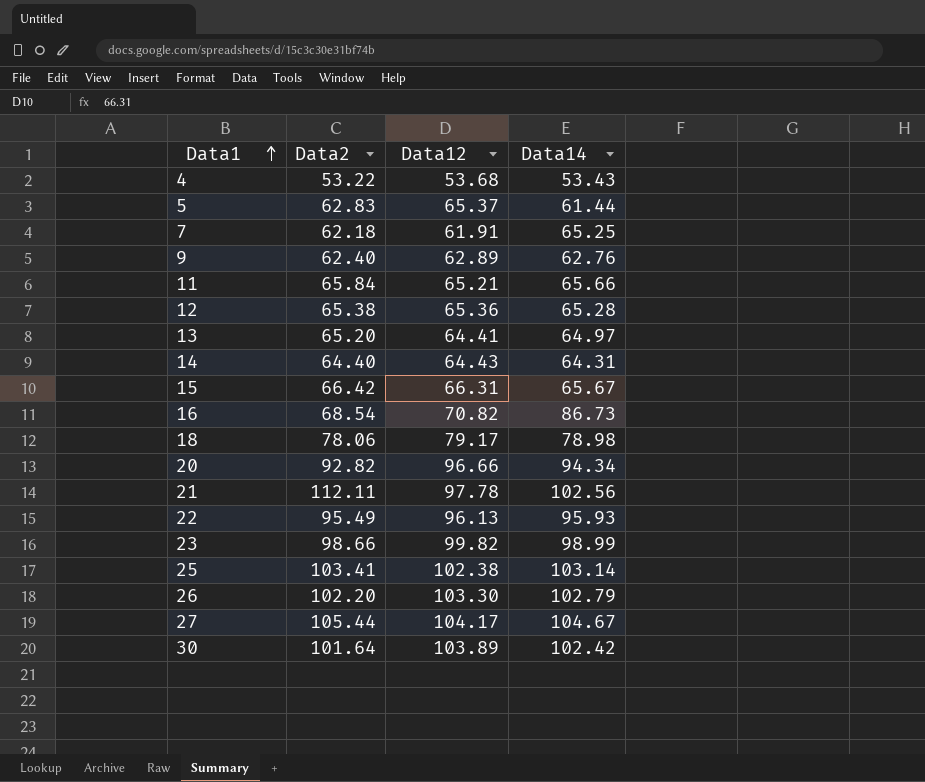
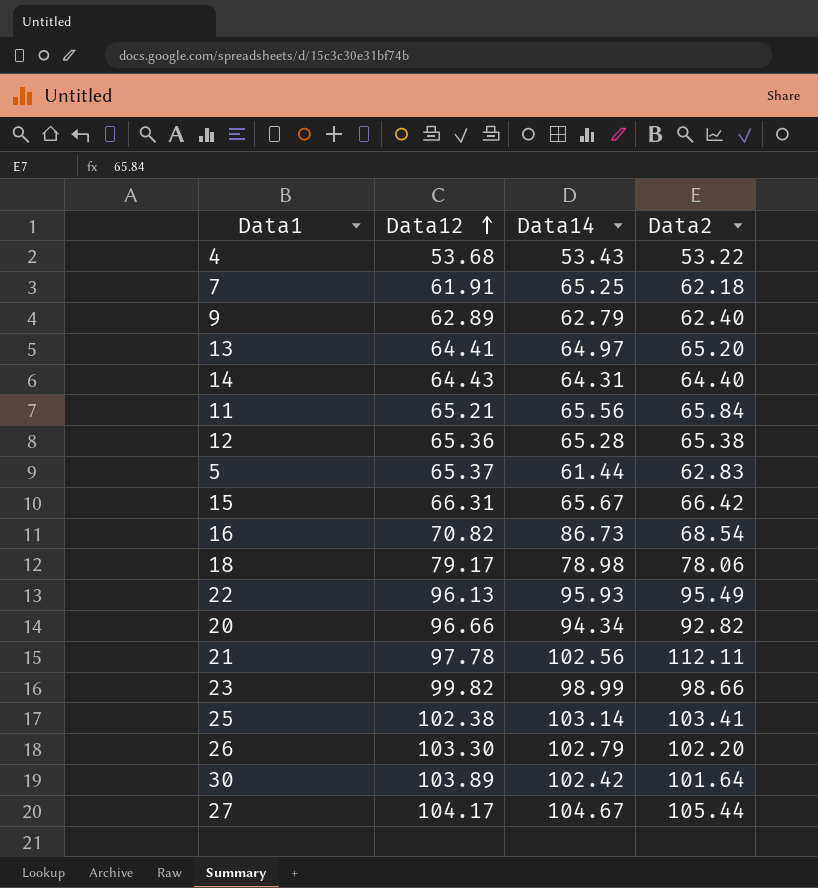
row order: Data1 ascending -> Data12 ascending
column Data2 | position: 2 -> 4
9 | Data14: 62.76 -> 62.79
11 | Data14: 65.66 -> 65.56

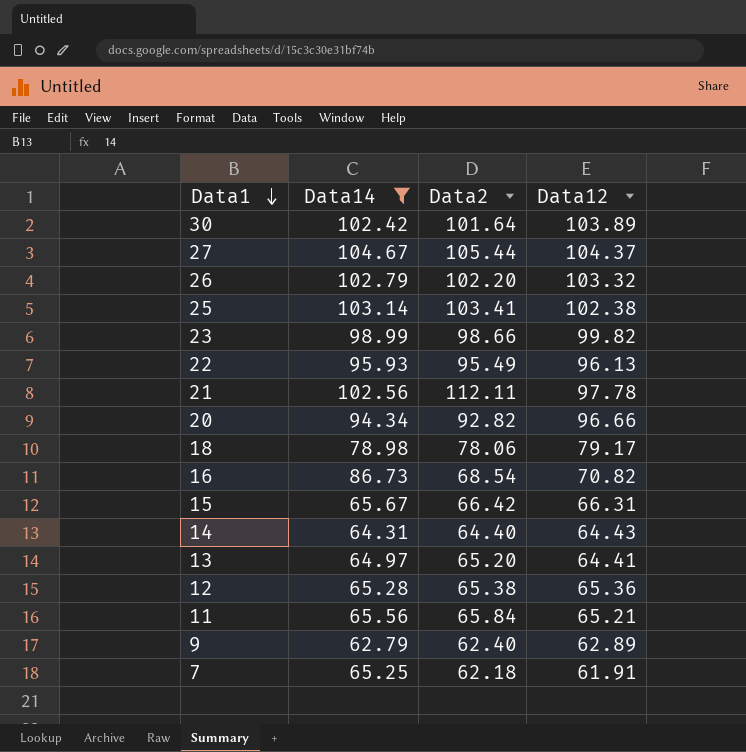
filter: none -> Data14 >= 62.79
row order: Data12 ascending -> Data1 descending
column Data12 | position: 2 -> 4
27 | Data12: 104.17 -> 104.37
26 | Data12: 103.30 -> 103.32

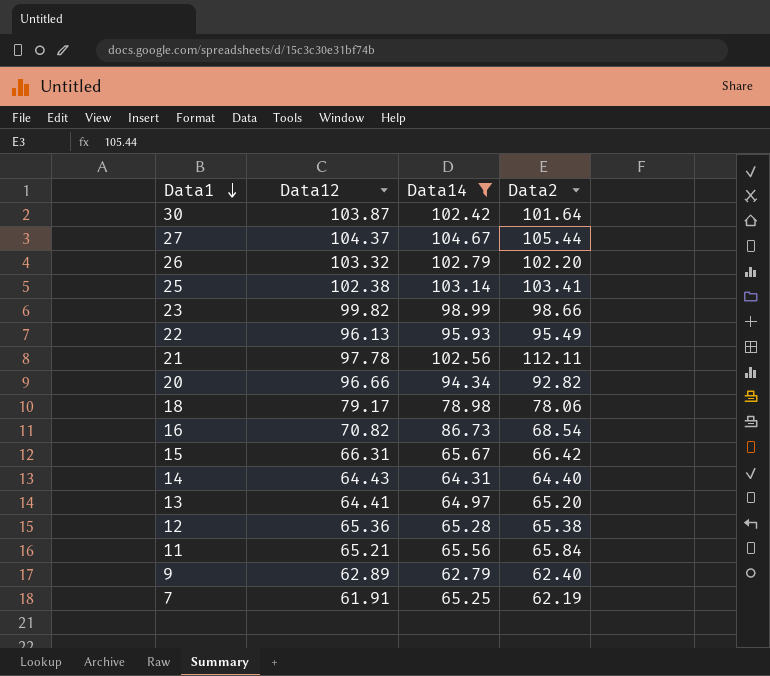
column Data12 | position: 4 -> 2
30 | Data12: 103.89 -> 103.87
7 | Data2: 62.18 -> 62.19

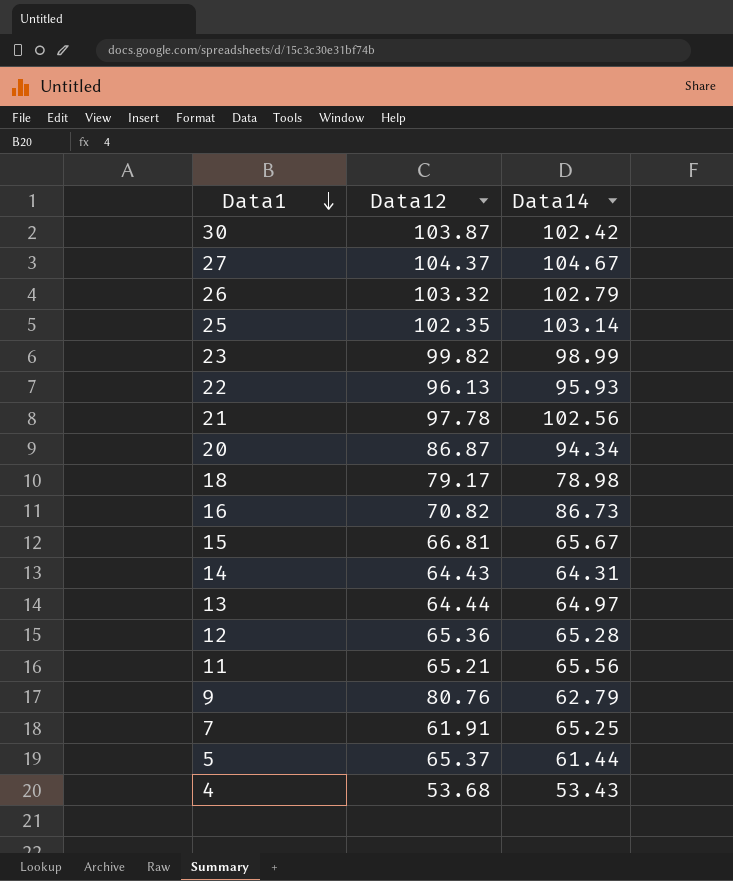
filter: Data14 >= 62.79 -> none
column Data2 | position: 4 -> none
25 | Data12: 102.38 -> 102.35
20 | Data12: 96.66 -> 86.87
15 | Data12: 66.31 -> 66.81
13 | Data12: 64.41 -> 64.44
9 | Data12: 62.89 -> 80.76

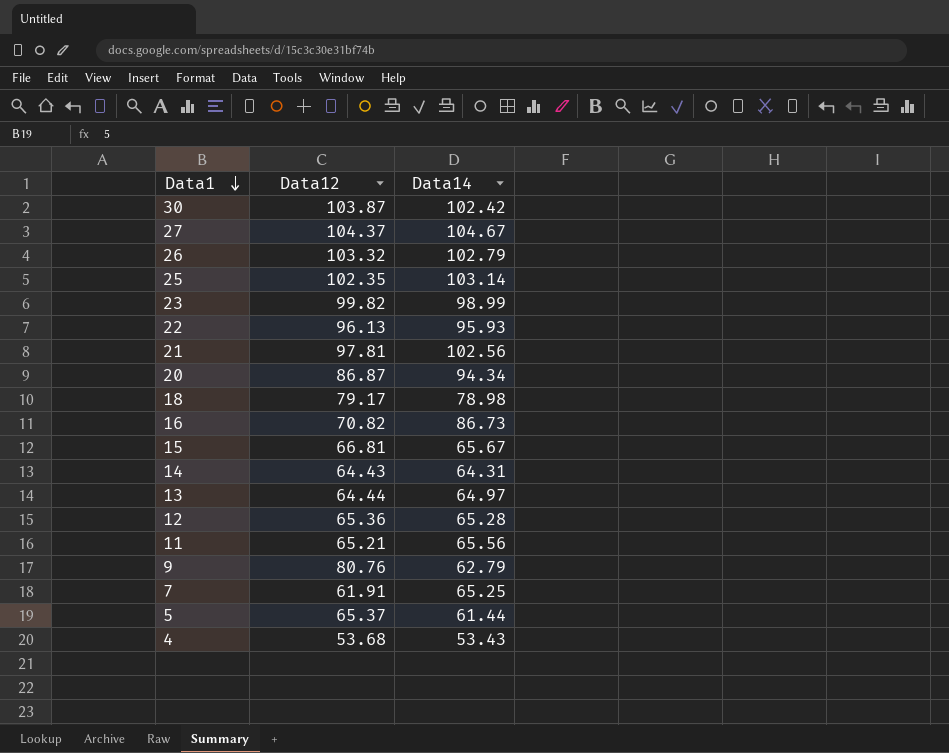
21 | Data12: 97.78 -> 97.81

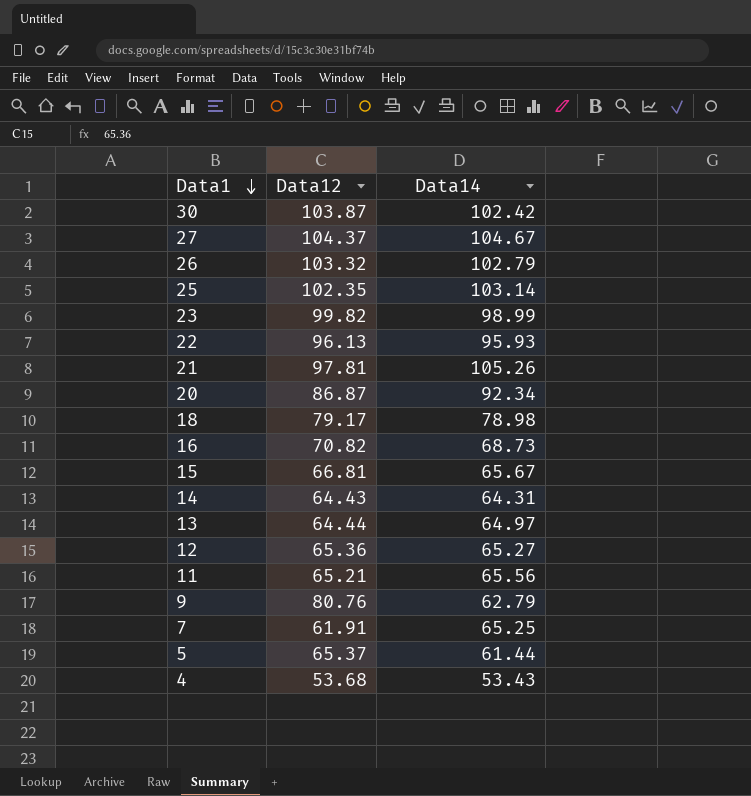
21 | Data14: 102.56 -> 105.26
20 | Data14: 94.34 -> 92.34
16 | Data14: 86.73 -> 68.73
12 | Data14: 65.28 -> 65.27

